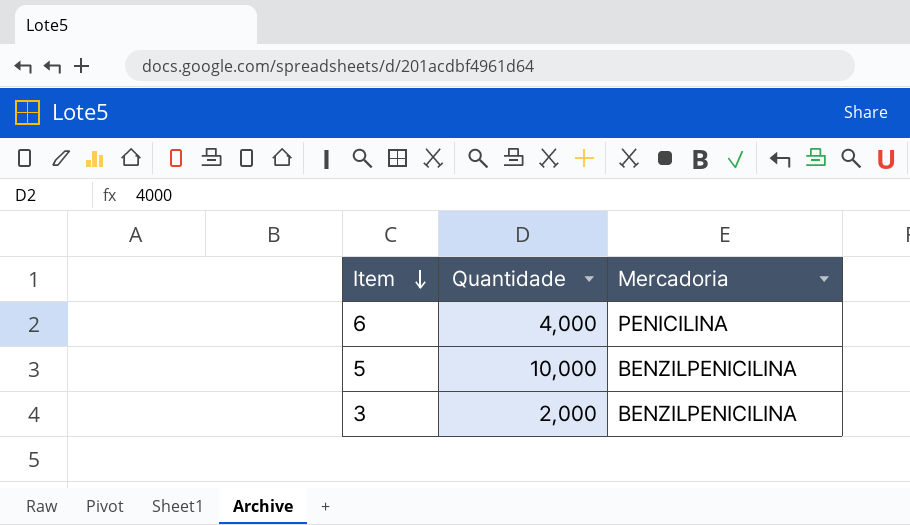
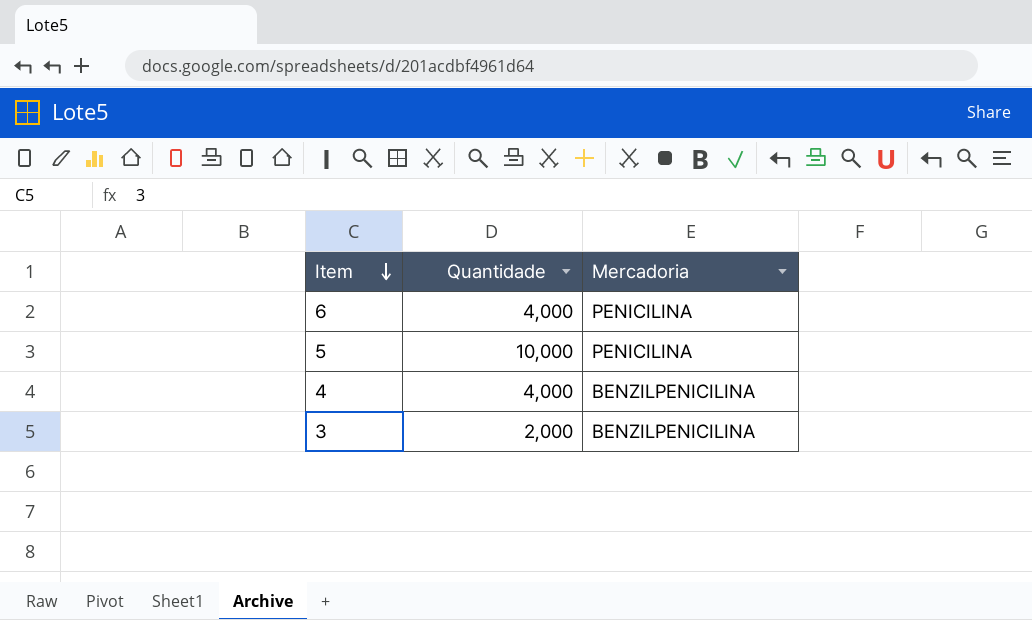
5 | Mercadoria: BENZILPENICILINA -> PENICILINA
row 4: none -> 4,000 | BENZILPENICILINA

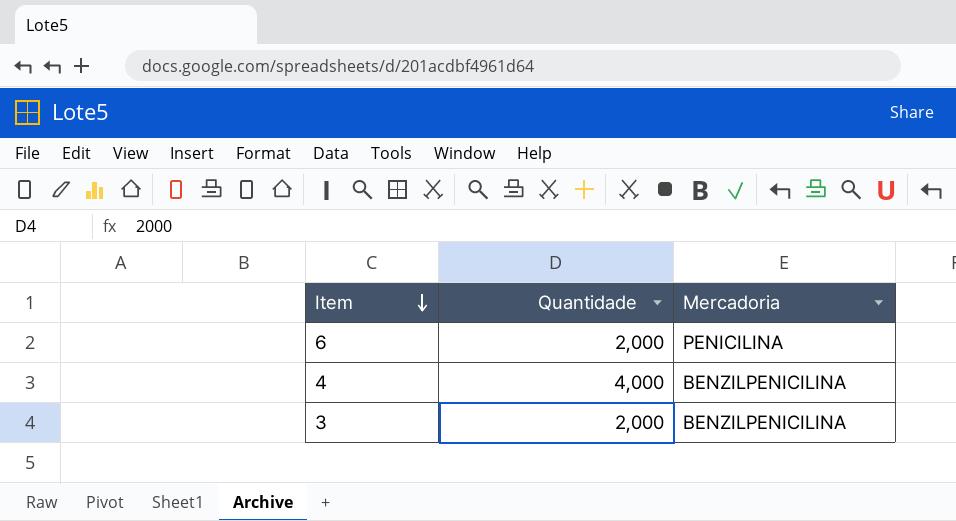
row 5: 10,000 | PENICILINA -> none
6 | Quantidade: 4,000 -> 2,000

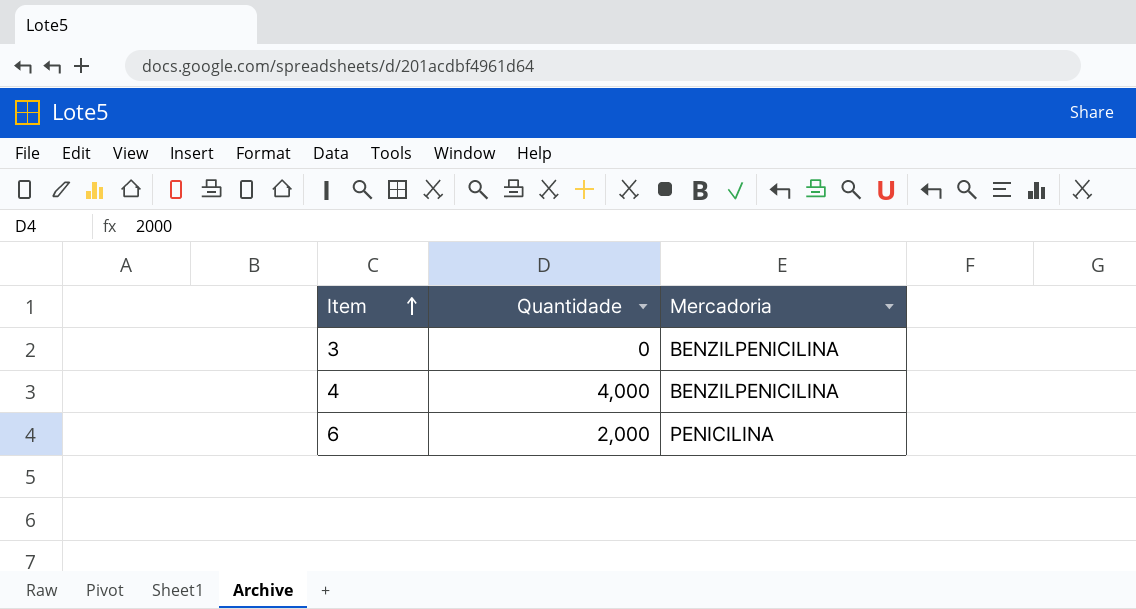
row order: Item descending -> Item ascending
3 | Quantidade: 2,000 -> 0

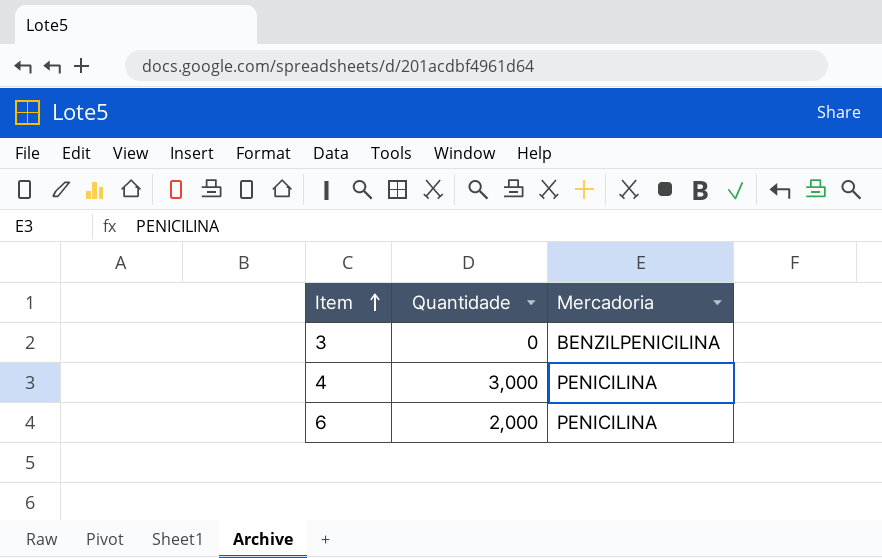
4 | Quantidade: 4,000 -> 3,000
4 | Mercadoria: BENZILPENICILINA -> PENICILINA

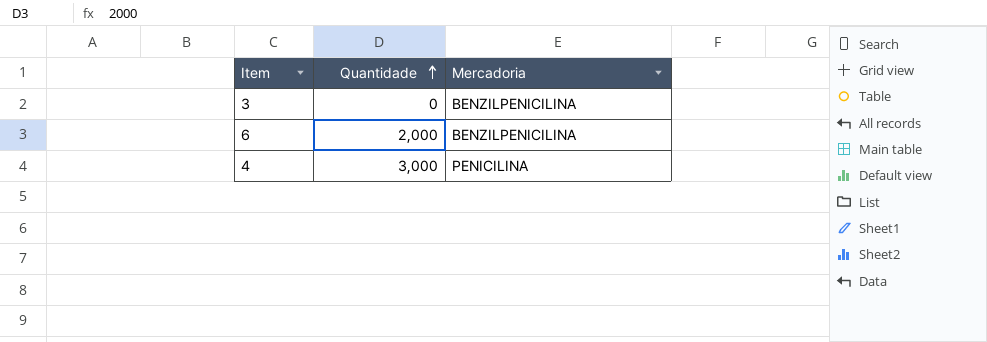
row order: Item ascending -> Quantidade ascending
6 | Mercadoria: PENICILINA -> BENZILPENICILINA

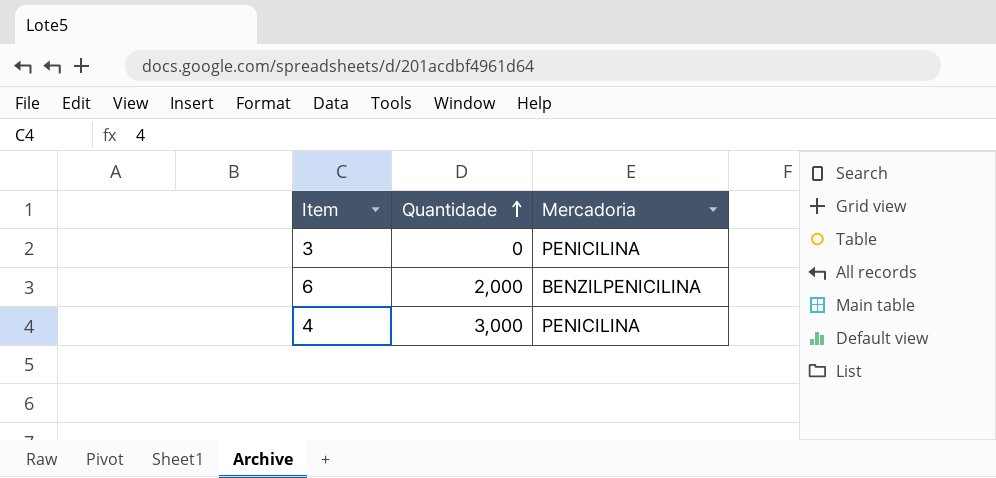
3 | Mercadoria: BENZILPENICILINA -> PENICILINA

